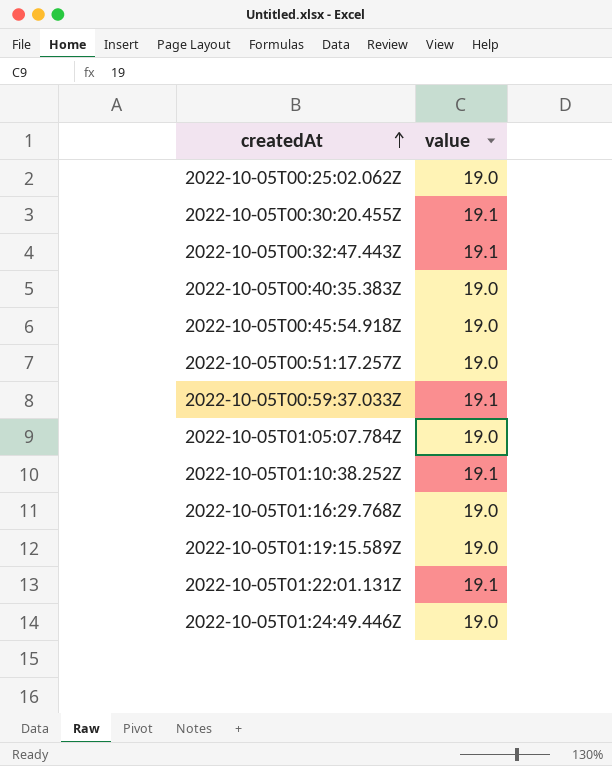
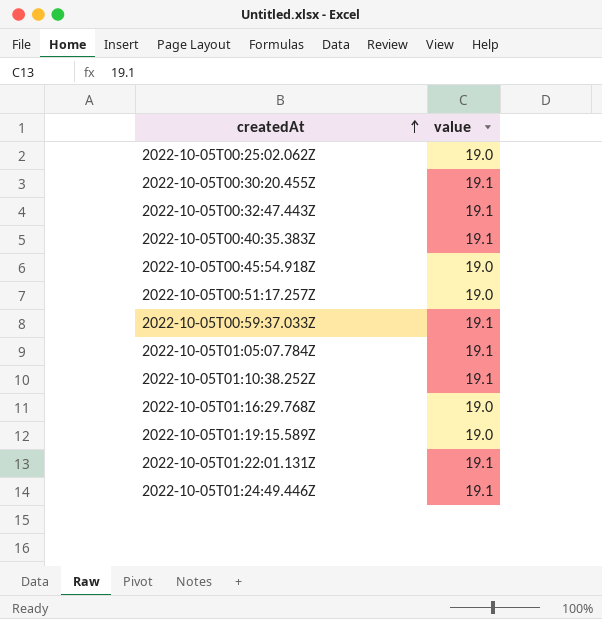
2022-10-05T00:40:35.383Z | value: 19.0 -> 19.1
2022-10-05T01:05:07.784Z | value: 19.0 -> 19.1
2022-10-05T01:24:49.446Z | value: 19.0 -> 19.1

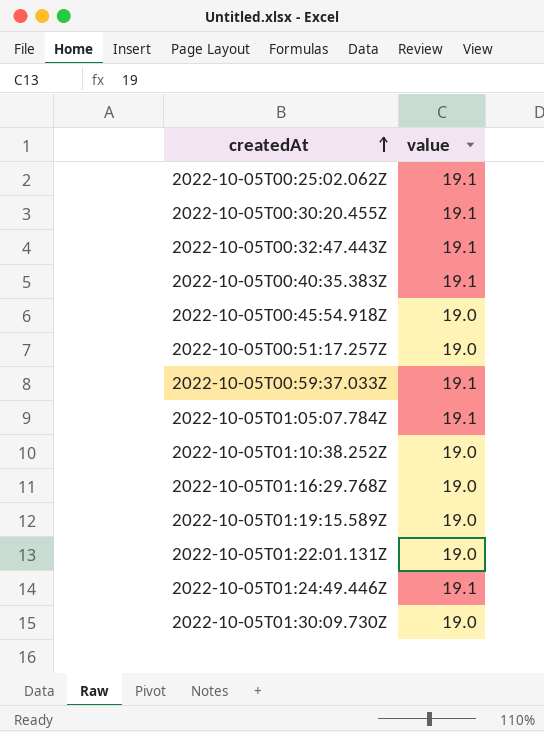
2022-10-05T00:25:02.062Z | value: 19.0 -> 19.1
2022-10-05T01:10:38.252Z | value: 19.1 -> 19.0
2022-10-05T01:22:01.131Z | value: 19.1 -> 19.0
row 2022-10-05T01:30:09.730Z: none -> 19.0

